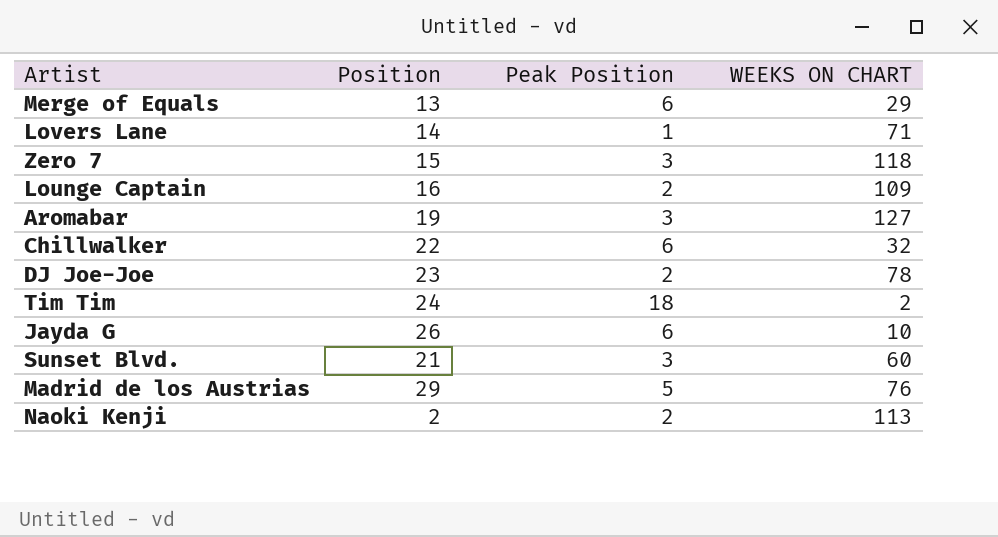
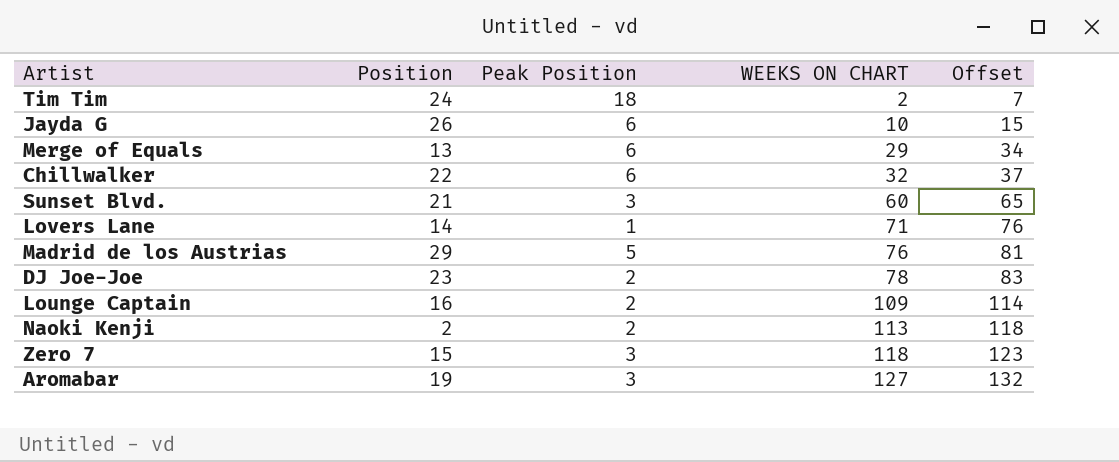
row order: none -> WEEKS ON CHART ascending
column Offset | formula: none -> [WEEKS ON CHART] + 5

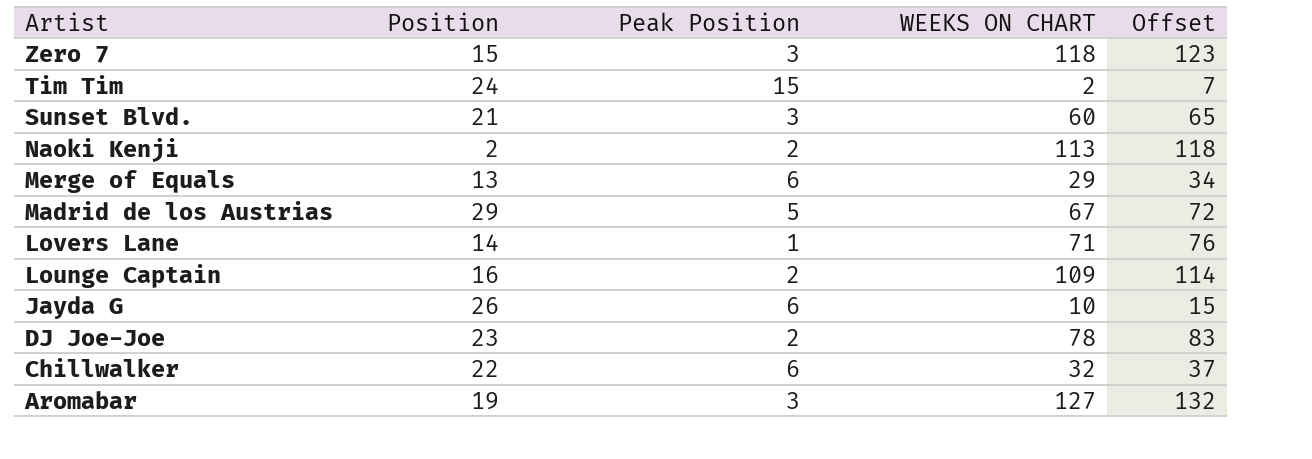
row order: WEEKS ON CHART ascending -> Artist descending
Tim Tim | Peak Position: 18 -> 15
Madrid de los Austrias | WEEKS ON CHART: 76 -> 67
Madrid de los Austrias | Offset: 81 -> 72

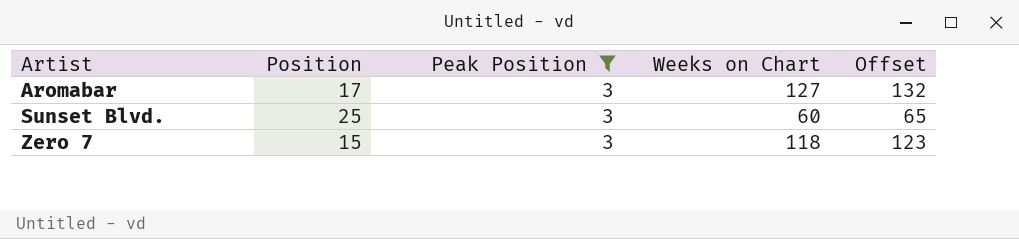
filter: none -> Peak Position = 3
row order: Artist descending -> Artist ascending
column name: WEEKS ON CHART -> Weeks on Chart
Aromabar | Position: 19 -> 17
Sunset Blvd. | Position: 21 -> 25

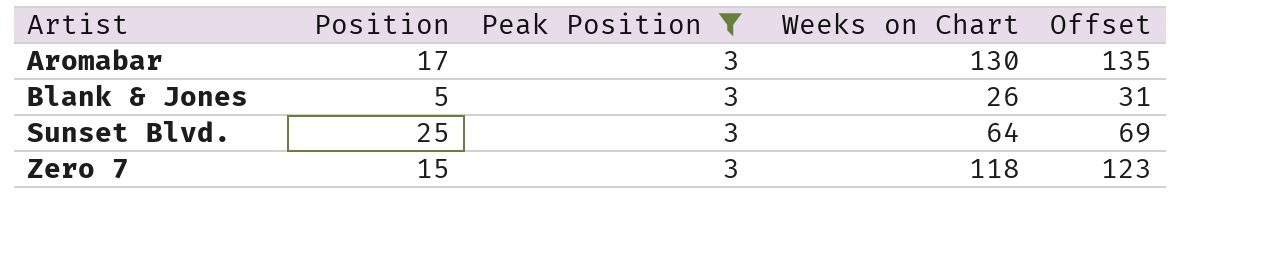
Aromabar | Weeks on Chart: 127 -> 130
Aromabar | Offset: 132 -> 135
row Blank & Jones: none -> 5 | 3 | 26 | 31
Sunset Blvd. | Weeks on Chart: 60 -> 64
Sunset Blvd. | Offset: 65 -> 69

